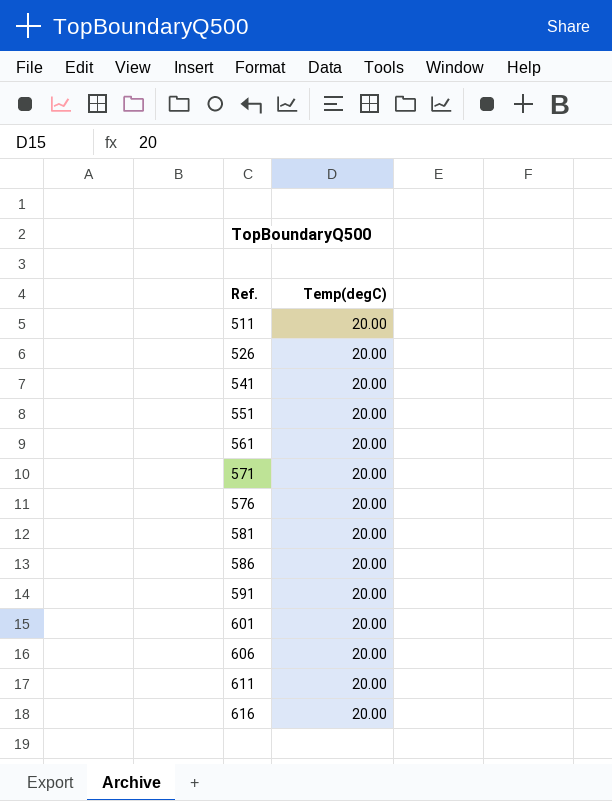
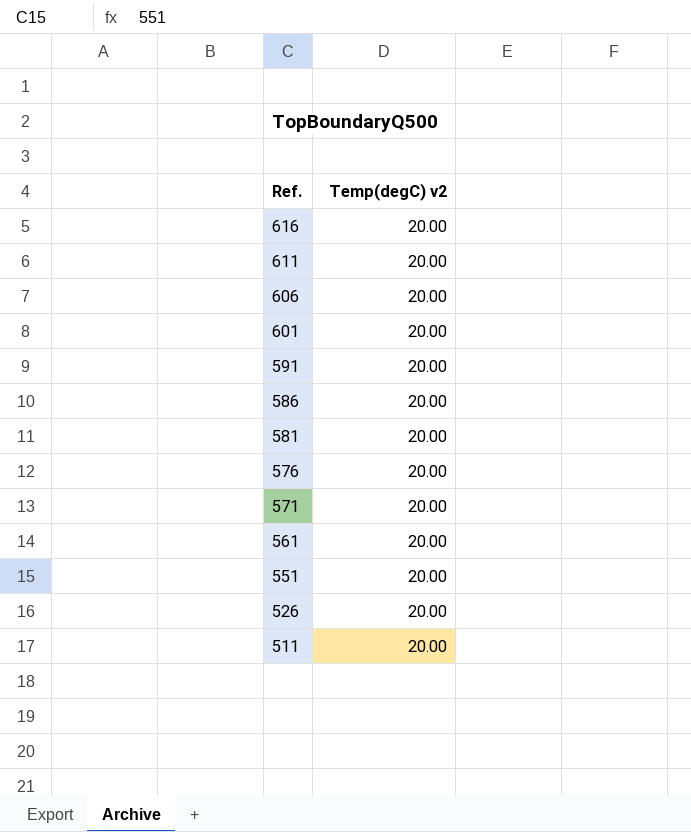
row order: Ref. ascending -> Ref. descending
column name: Temp(degC) -> Temp(degC) v2
row 541: 20.00 -> none

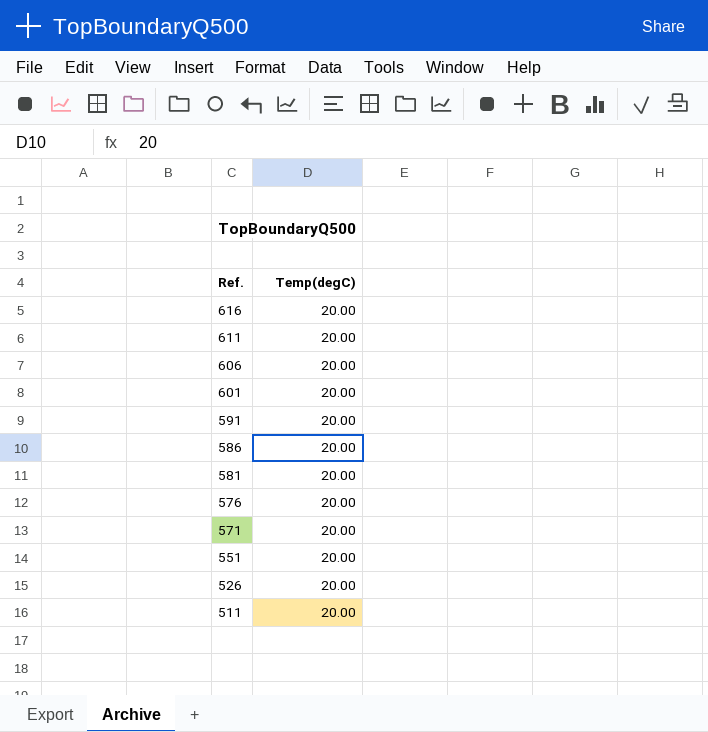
column name: Temp(degC) v2 -> Temp(degC)
row 561: 20.00 -> none

